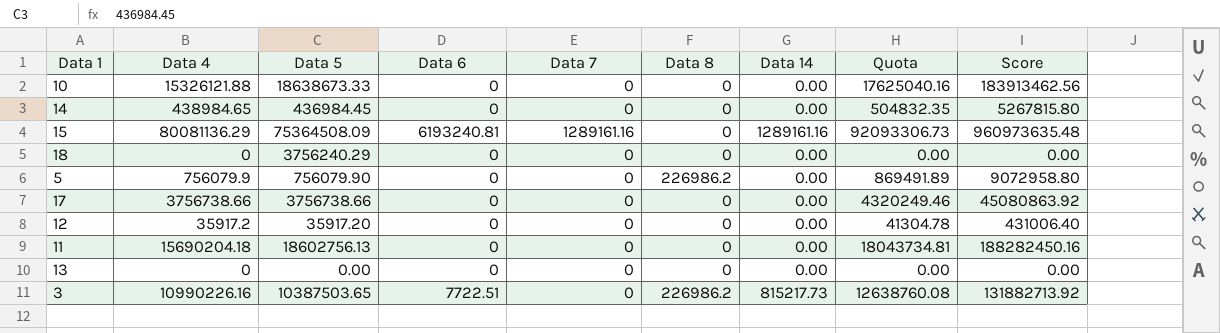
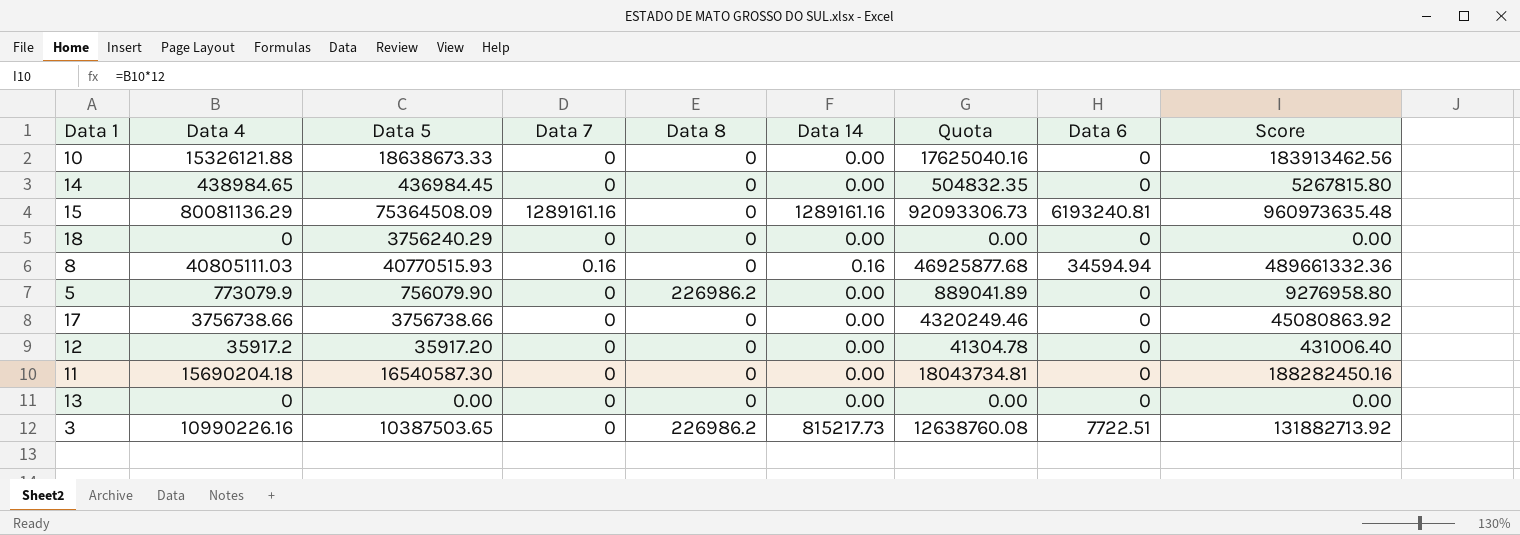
column Data 6 | position: 4 -> 8
row 8: none -> 40805111.03 | 40770515.93 | 0.16 | 0 | 0.16 | 46925877.68 | 34594.94 | 489661332.36
5 | Data 4: 756079.9 -> 773079.9
5 | Quota: 869491.89 -> 889041.89
5 | Score: 9072958.80 -> 9276958.80
11 | Data 5: 18602756.13 -> 16540587.30

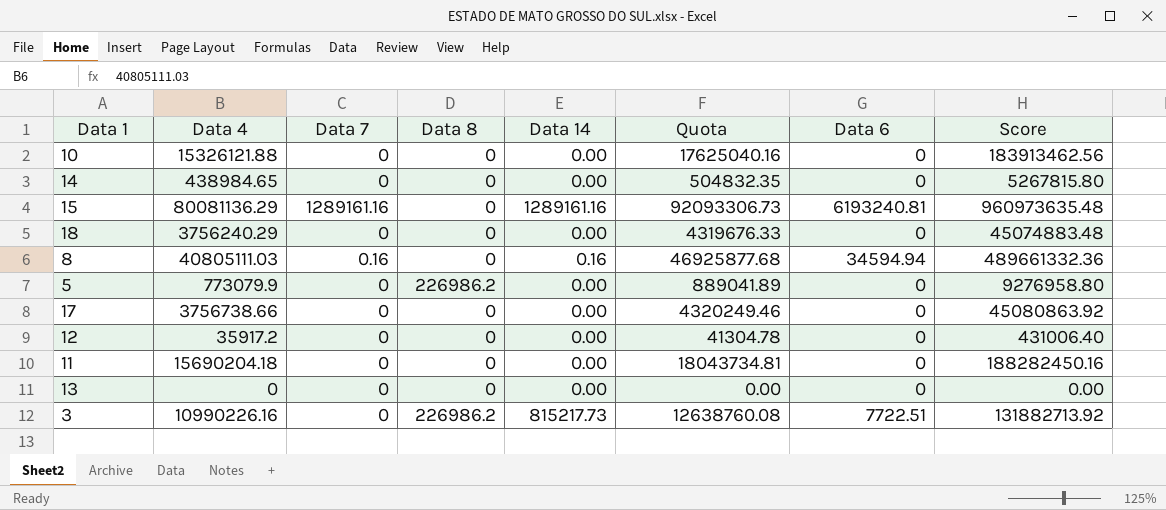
column Data 5 | position: 3 -> none
18 | Data 4: 0 -> 3756240.29
18 | Quota: 0.00 -> 4319676.33
18 | Score: 0.00 -> 45074883.48

